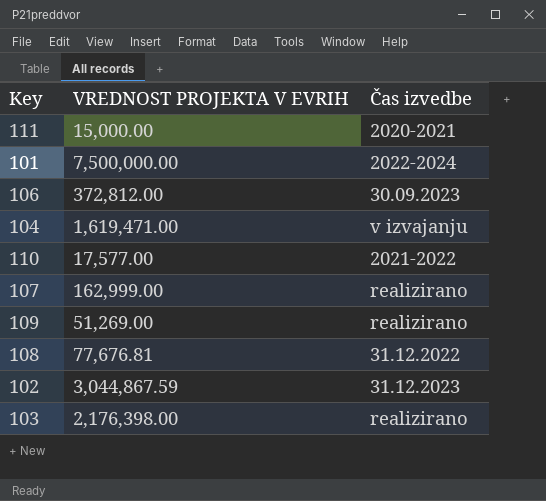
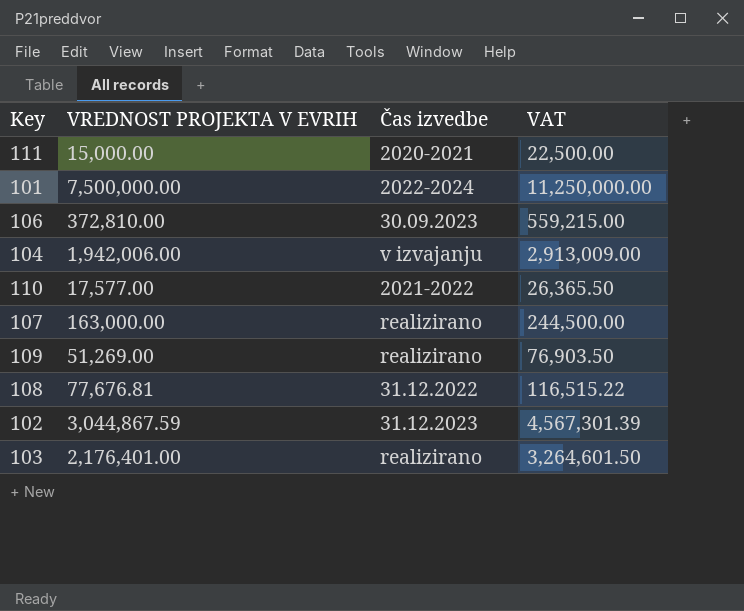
column VAT | formula: none -> [VREDNOST PROJEKTA V EVRIH] * 1.5
106 | VREDNOST PROJEKTA V EVRIH: 372,812.00 -> 372,810.00
104 | VREDNOST PROJEKTA V EVRIH: 1,619,471.00 -> 1,942,006.00
107 | VREDNOST PROJEKTA V EVRIH: 162,999.00 -> 163,000.00
103 | VREDNOST PROJEKTA V EVRIH: 2,176,398.00 -> 2,176,401.00

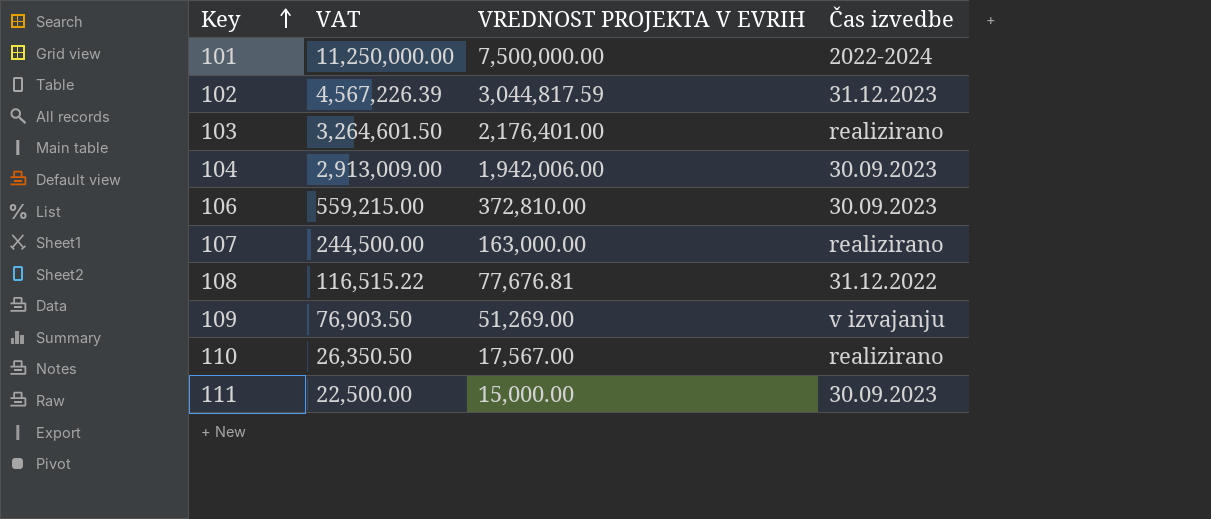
row order: none -> Key ascending
column VAT | position: 4 -> 2
102 | VAT: 4,567,301.39 -> 4,567,226.39
102 | VREDNOST PROJEKTA V EVRIH: 3,044,867.59 -> 3,044,817.59
104 | Čas izvedbe: v izvajanju -> 30.09.2023
109 | Čas izvedbe: realizirano -> v izvajanju
110 | VAT: 26,365.50 -> 26,350.50
110 | VREDNOST PROJEKTA V EVRIH: 17,577.00 -> 17,567.00
110 | Čas izvedbe: 2021-2022 -> realizirano
111 | Čas izvedbe: 2020-2021 -> 30.09.2023

